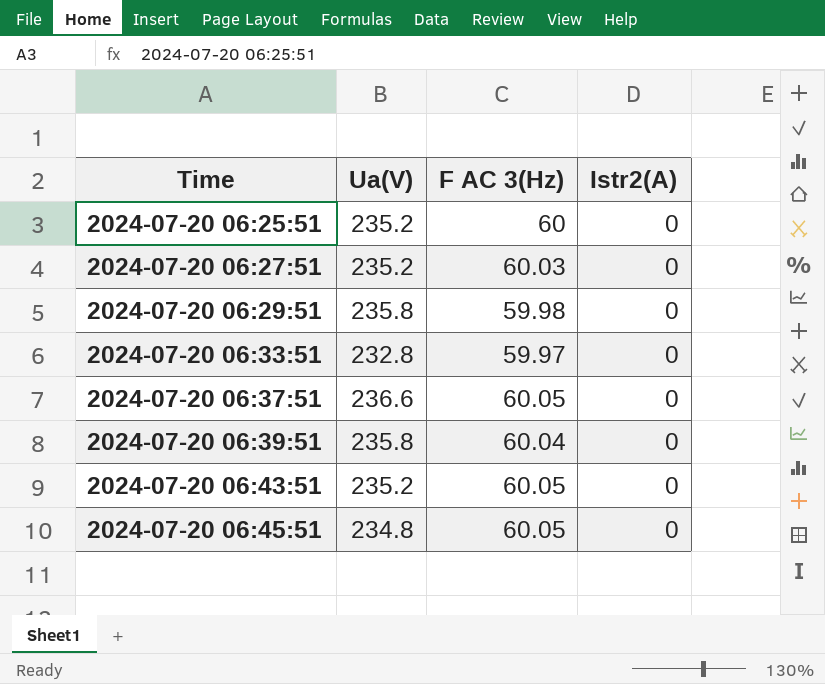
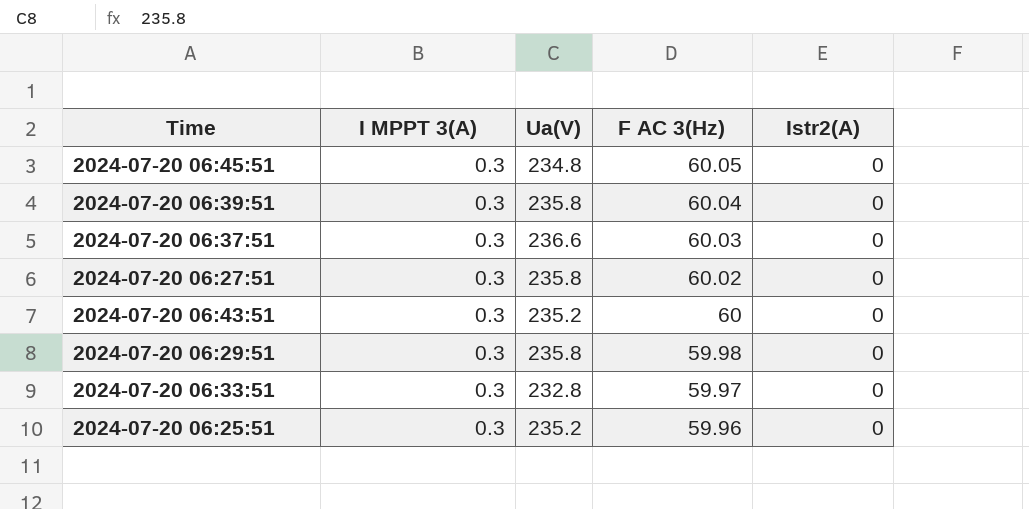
row order: Time ascending -> F AC 3(Hz) descending
column I MPPT 3(A) | position: none -> 2
2024-07-20 06:37:51 | F AC 3(Hz): 60.05 -> 60.03
2024-07-20 06:27:51 | Ua(V): 235.2 -> 235.8
2024-07-20 06:27:51 | F AC 3(Hz): 60.03 -> 60.02
2024-07-20 06:43:51 | F AC 3(Hz): 60.05 -> 60
2024-07-20 06:25:51 | F AC 3(Hz): 60 -> 59.96

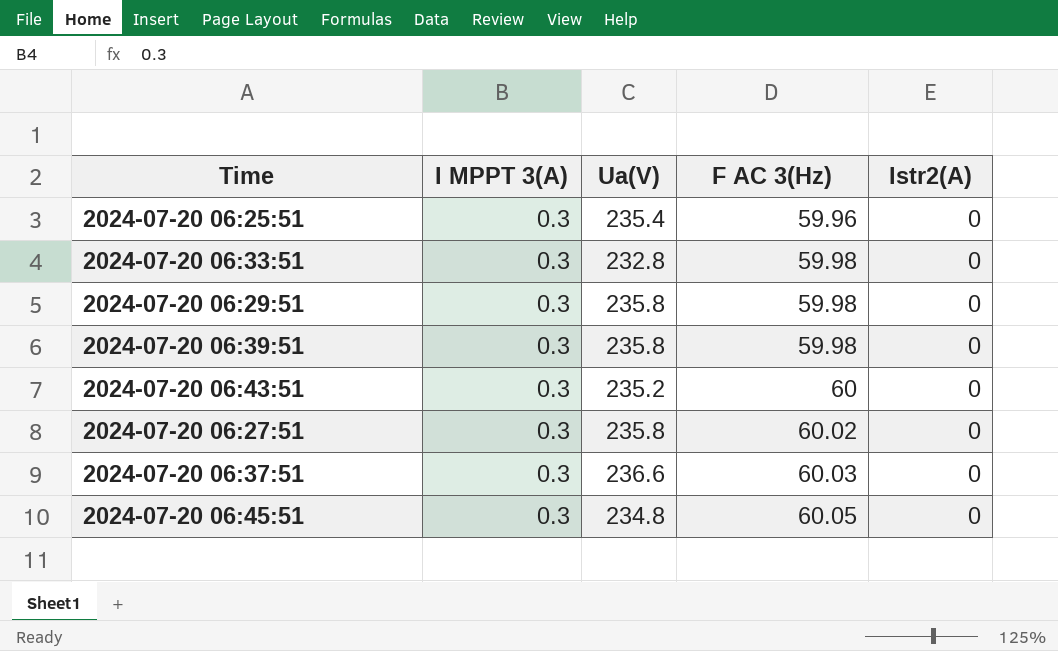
row order: F AC 3(Hz) descending -> F AC 3(Hz) ascending
2024-07-20 06:25:51 | Ua(V): 235.2 -> 235.4
2024-07-20 06:33:51 | F AC 3(Hz): 59.97 -> 59.98
2024-07-20 06:39:51 | F AC 3(Hz): 60.04 -> 59.98

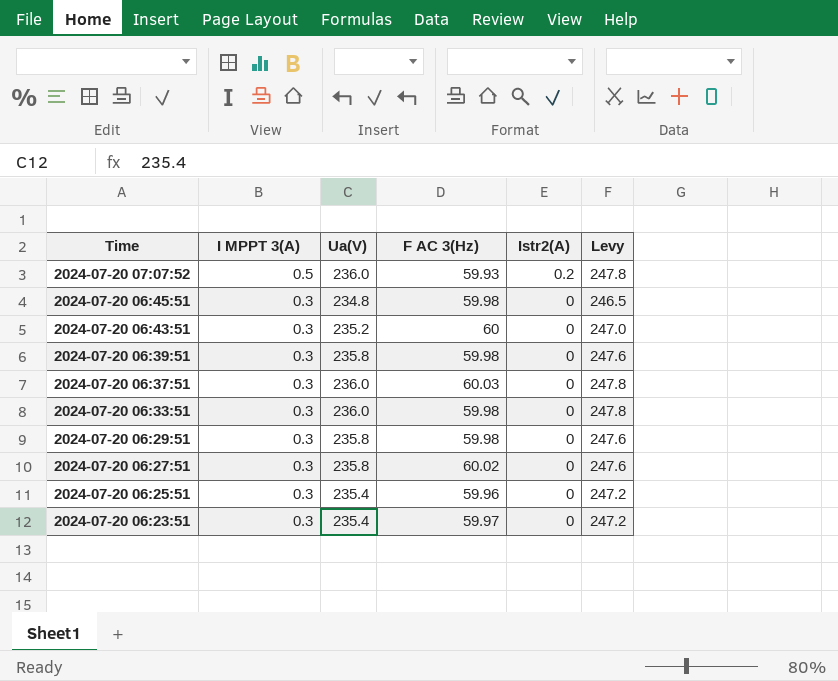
row order: F AC 3(Hz) ascending -> Time descending
column Levy | formula: none -> [Ua(V)] * 1.05
row 2024-07-20 07:07:52: none -> 0.5 | 236.0 | 59.93 | 0.2 | 247.8
2024-07-20 06:45:51 | F AC 3(Hz): 60.05 -> 59.98
2024-07-20 06:37:51 | Ua(V): 236.6 -> 236.0
2024-07-20 06:33:51 | Ua(V): 232.8 -> 236.0
row 2024-07-20 06:23:51: none -> 0.3 | 235.4 | 59.97 | 0 | 247.2

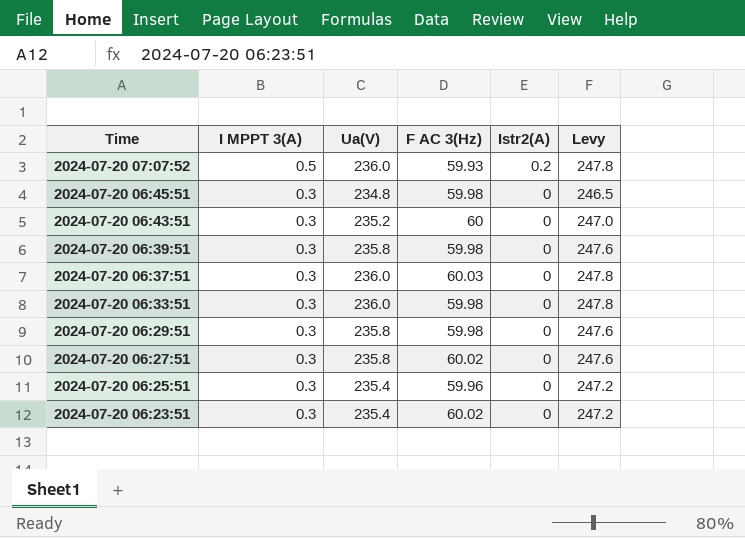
2024-07-20 06:23:51 | F AC 3(Hz): 59.97 -> 60.02

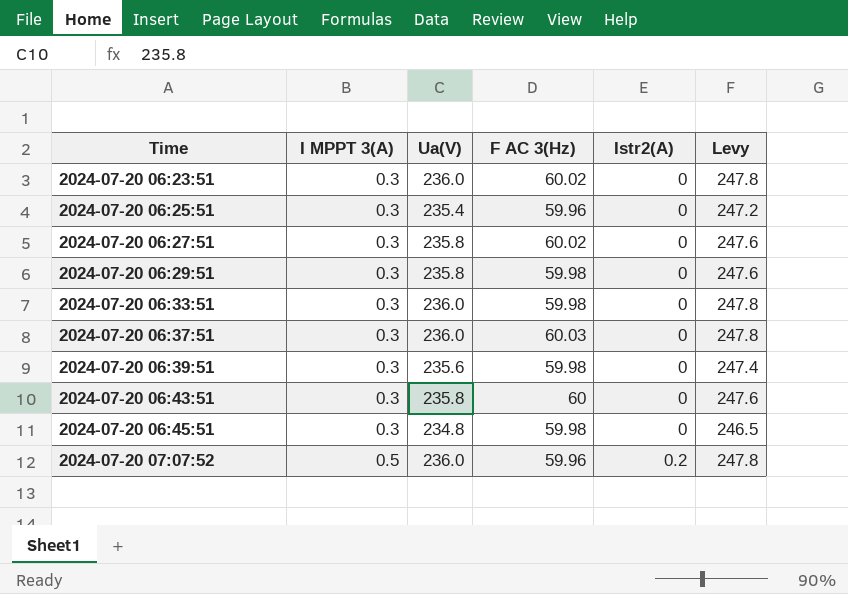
row order: Time descending -> Time ascending
2024-07-20 06:23:51 | Ua(V): 235.4 -> 236.0
2024-07-20 06:23:51 | Levy: 247.2 -> 247.8
2024-07-20 06:39:51 | Ua(V): 235.8 -> 235.6
2024-07-20 06:39:51 | Levy: 247.6 -> 247.4
2024-07-20 06:43:51 | Ua(V): 235.2 -> 235.8
2024-07-20 06:43:51 | Levy: 247.0 -> 247.6
2024-07-20 07:07:52 | F AC 3(Hz): 59.93 -> 59.96

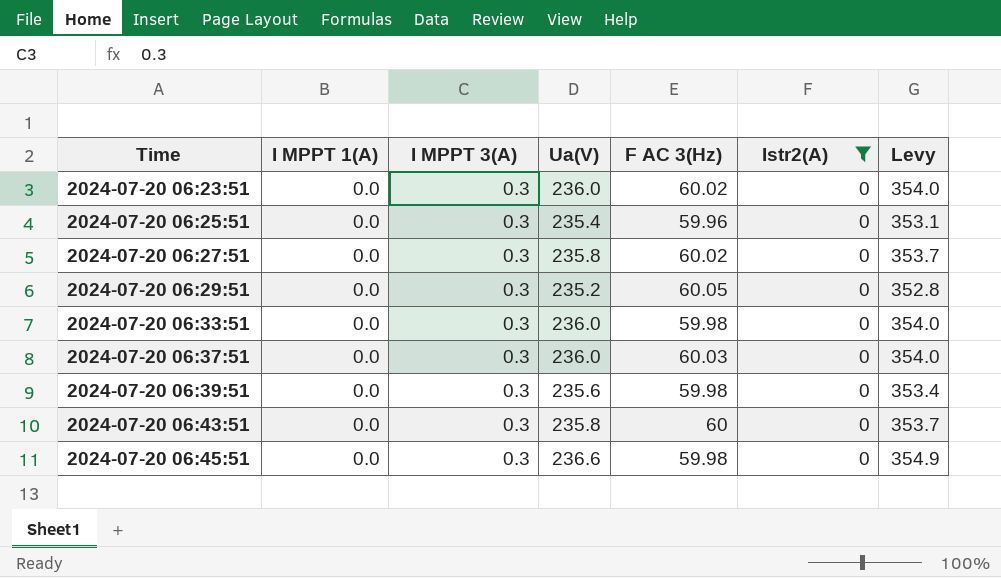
filter: none -> Istr2(A) = 0
column I MPPT 1(A) | position: none -> 2
column Levy | formula: [Ua(V)] * 1.05 -> [Ua(V)] * 1.5
2024-07-20 06:29:51 | Ua(V): 235.8 -> 235.2
2024-07-20 06:29:51 | F AC 3(Hz): 59.98 -> 60.05
2024-07-20 06:45:51 | Ua(V): 234.8 -> 236.6

